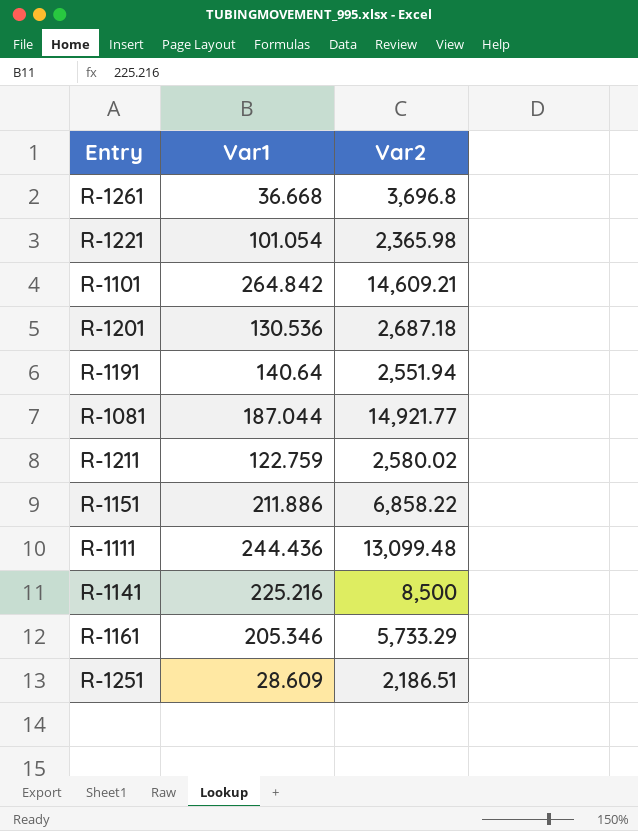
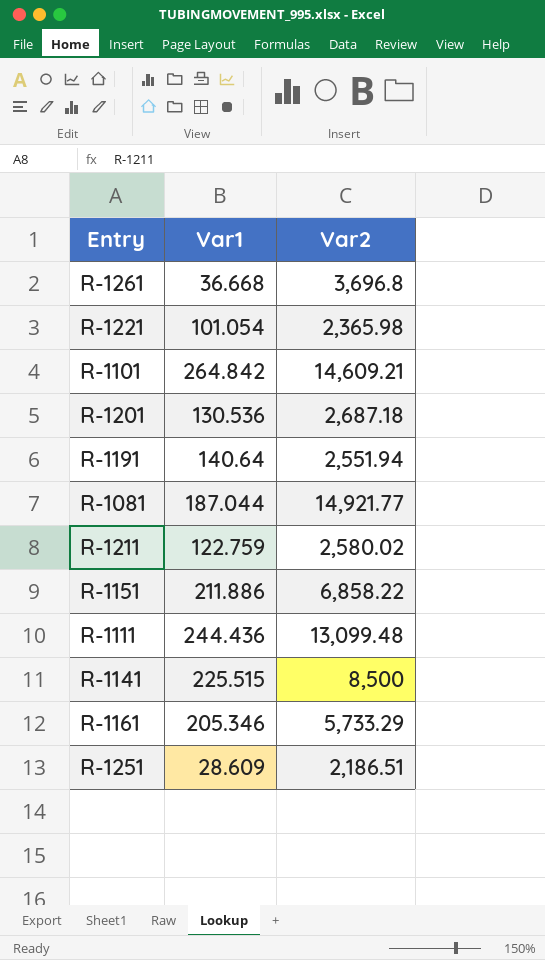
R-1141 | Var1: 225.216 -> 225.515

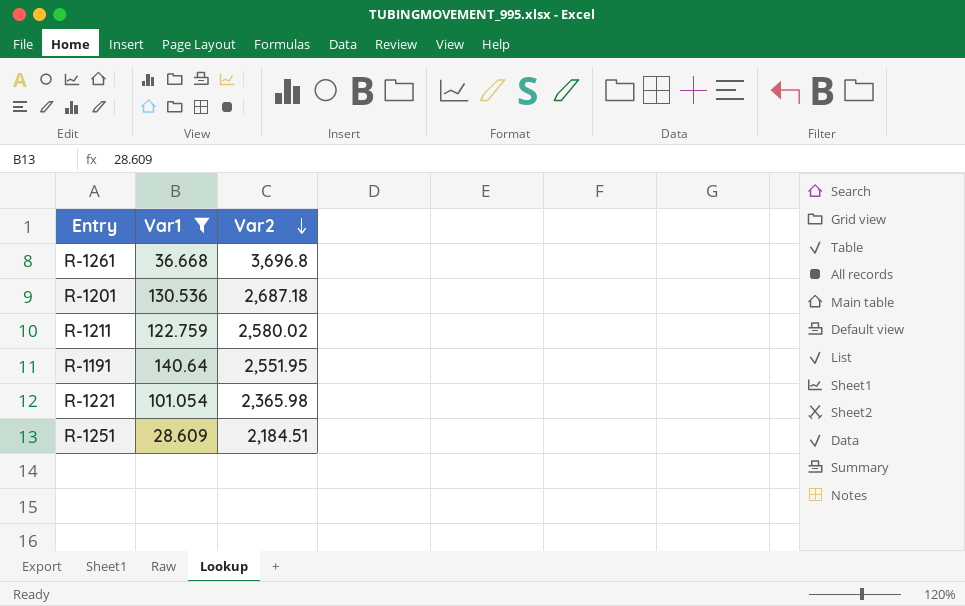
filter: none -> Var1 <= 140.64
row order: none -> Var2 descending
R-1191 | Var2: 2,551.94 -> 2,551.95
R-1251 | Var2: 2,186.51 -> 2,184.51

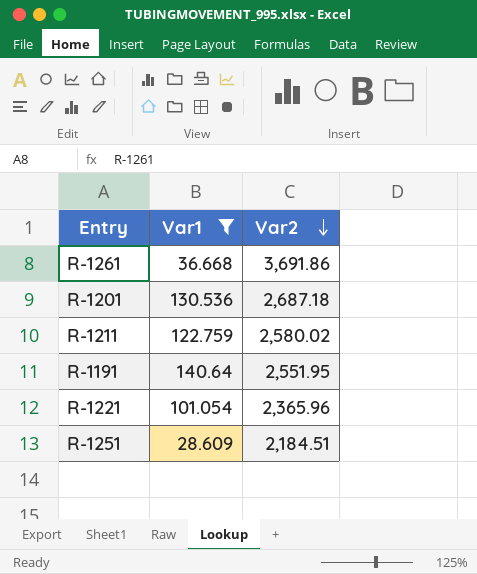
R-1261 | Var2: 3,696.8 -> 3,691.86
R-1221 | Var2: 2,365.98 -> 2,365.96

